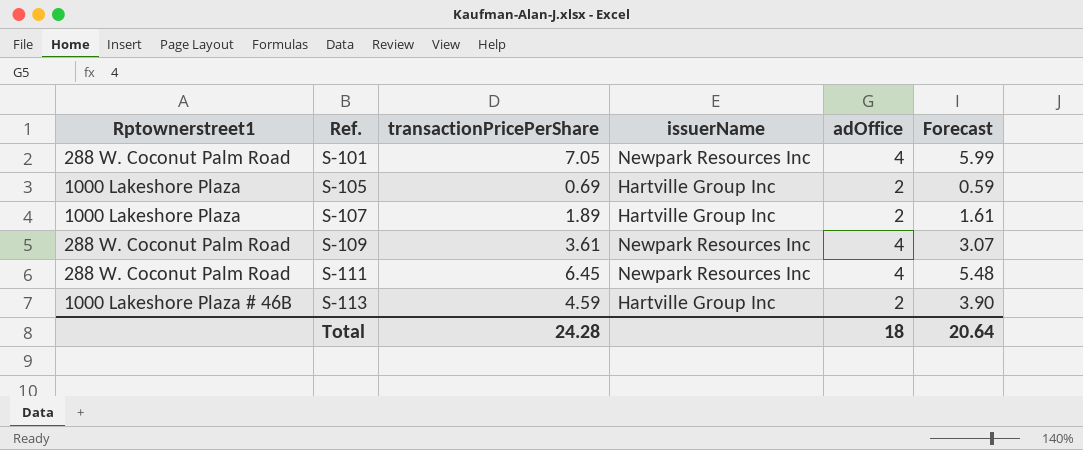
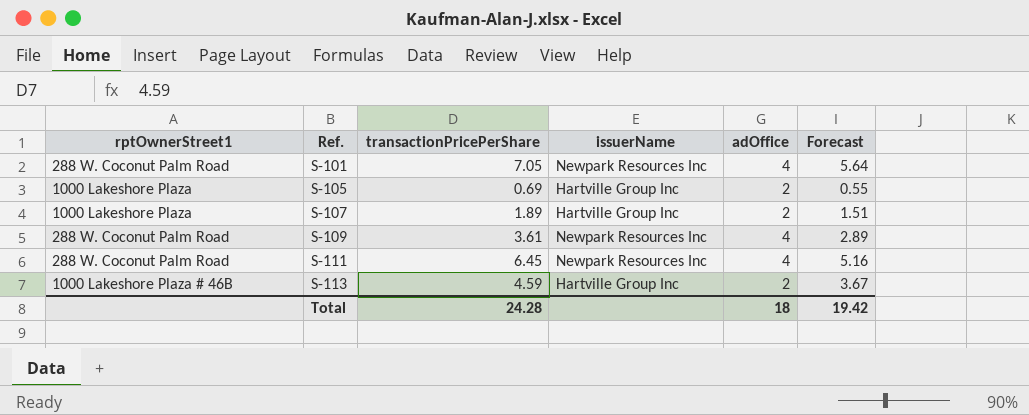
column name: Rptownerstreet1 -> rptOwnerStreet1
column Forecast | formula: [transactionPricePerShare] * 0.85 -> [transactionPricePerShare] * 0.8
Total | Forecast: 20.64 -> 19.42

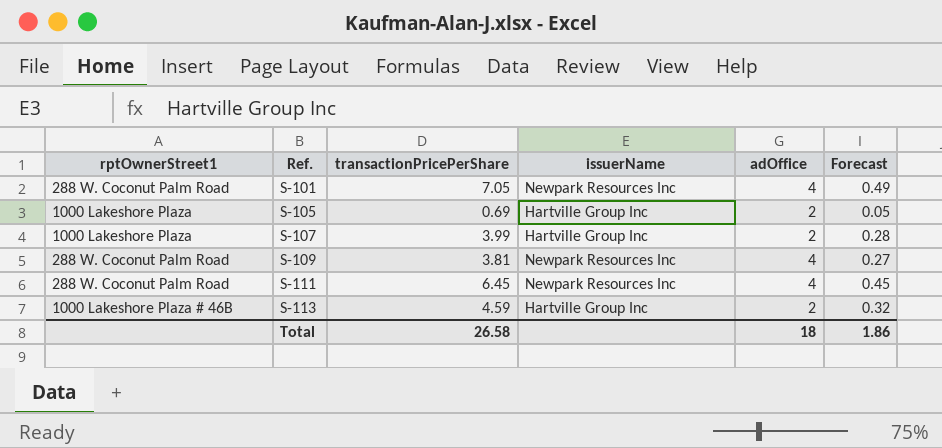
column Forecast | formula: [transactionPricePerShare] * 0.8 -> [transactionPricePerShare] * 0.07
S-107 | transactionPricePerShare: 1.89 -> 3.99
S-109 | transactionPricePerShare: 3.61 -> 3.81
Total | transactionPricePerShare: 24.28 -> 26.58
Total | Forecast: 19.42 -> 1.86

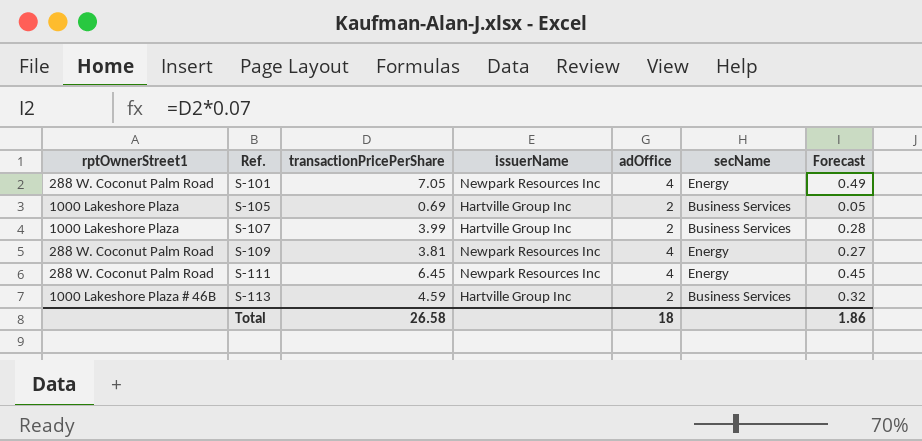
column secName | position: none -> 6

